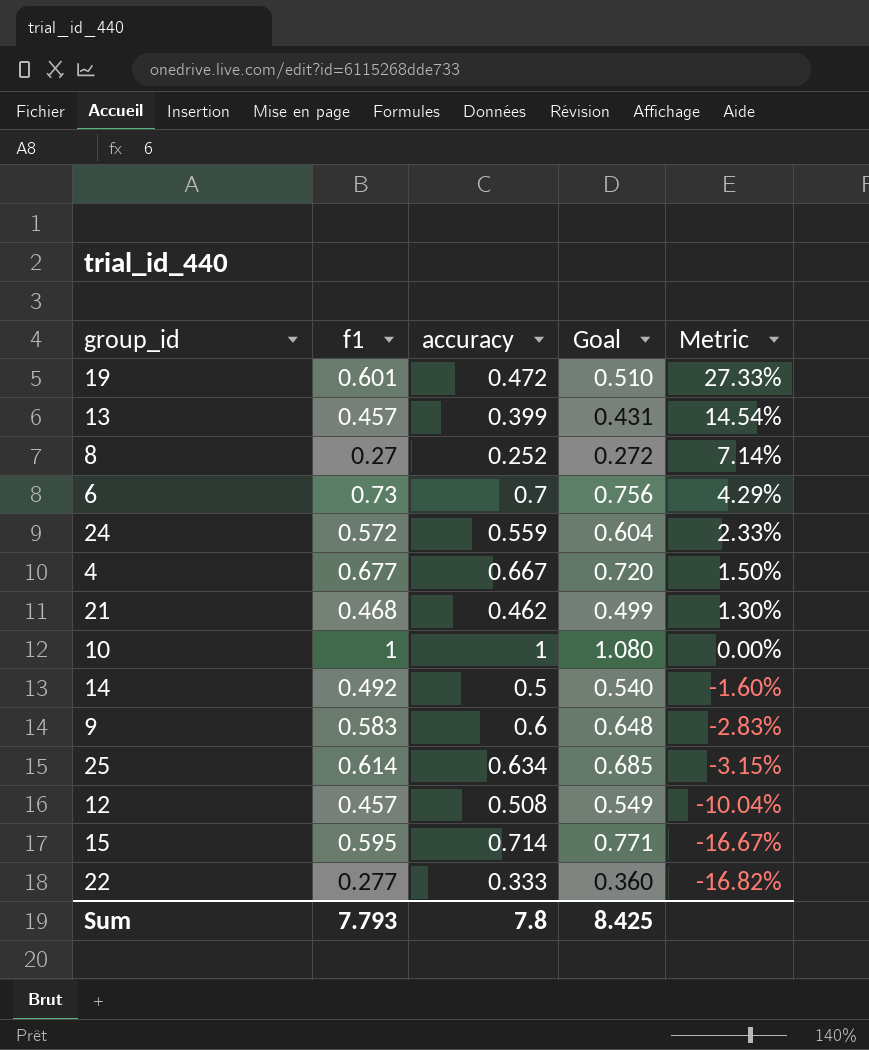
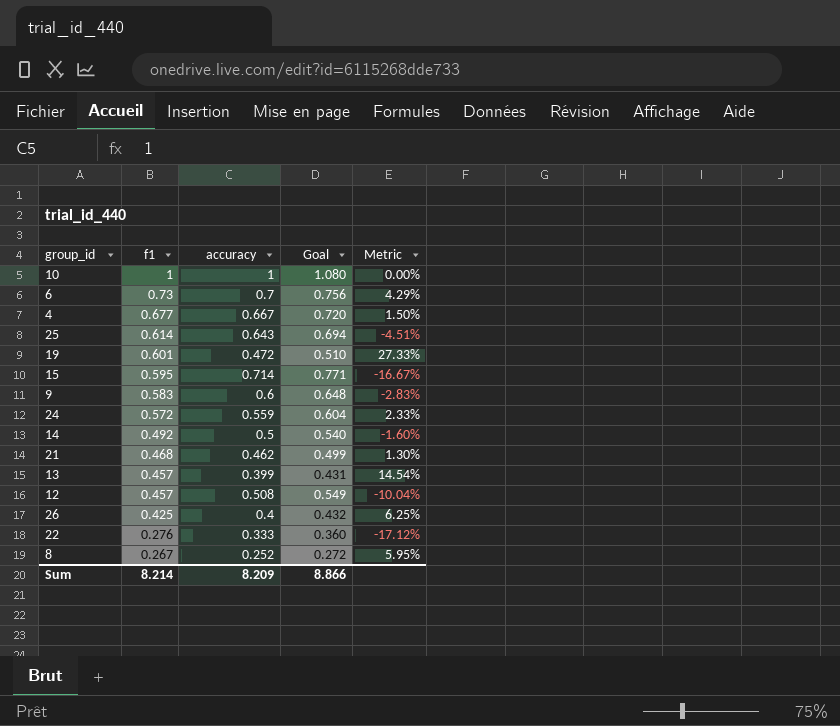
row order: Metric descending -> f1 descending
25 | accuracy: 0.634 -> 0.643
25 | Goal: 0.685 -> 0.694
25 | Metric: -3.15% -> -4.51%
row 26: none -> 0.425 | 0.4 | 0.432 | 6.25%
22 | f1: 0.277 -> 0.276
22 | Metric: -16.82% -> -17.12%
8 | f1: 0.27 -> 0.267
8 | Metric: 7.14% -> 5.95%
Sum | f1: 7.793 -> 8.214
Sum | accuracy: 7.8 -> 8.209
Sum | Goal: 8.425 -> 8.866

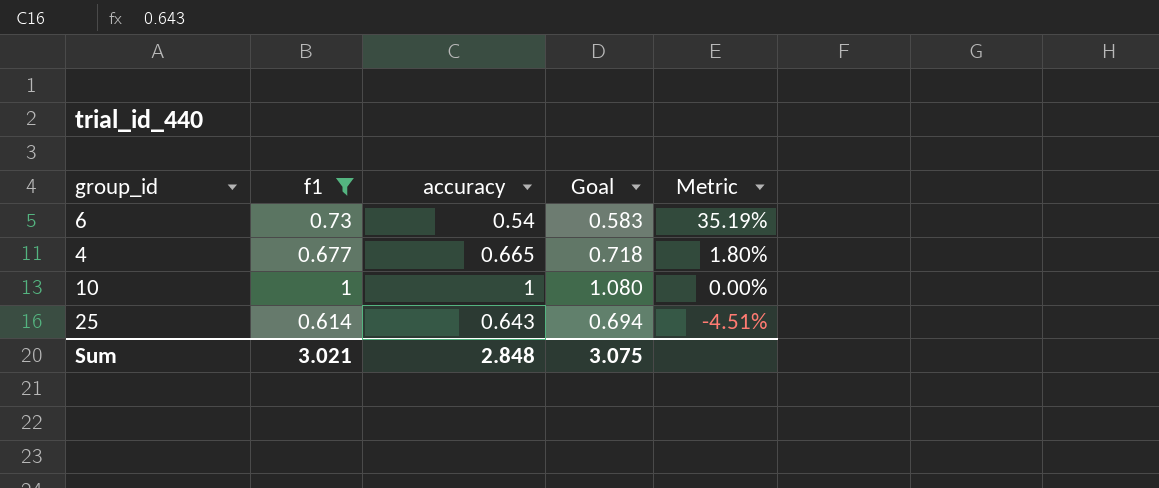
filter: none -> f1 >= 0.614
row order: f1 descending -> Metric descending
6 | accuracy: 0.7 -> 0.54
6 | Goal: 0.756 -> 0.583
6 | Metric: 4.29% -> 35.19%
4 | accuracy: 0.667 -> 0.665
4 | Goal: 0.720 -> 0.718
4 | Metric: 1.50% -> 1.80%
Sum | f1: 8.214 -> 3.021
Sum | accuracy: 8.209 -> 2.848
Sum | Goal: 8.866 -> 3.075

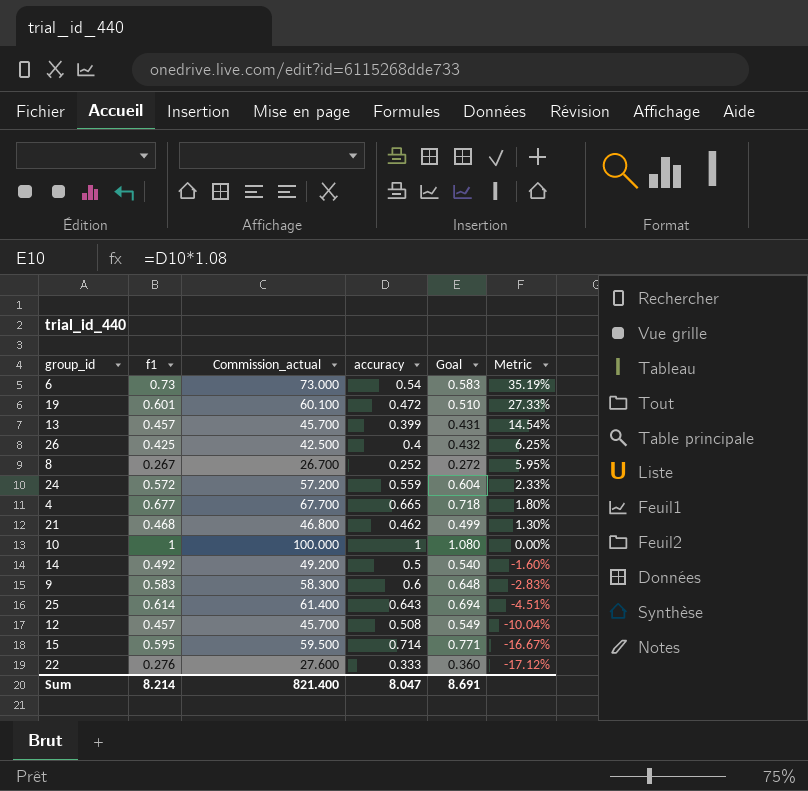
filter: f1 >= 0.614 -> none
column Commission_actual | formula: none -> [f1] * 100
Sum | f1: 3.021 -> 8.214
Sum | accuracy: 2.848 -> 8.047
Sum | Goal: 3.075 -> 8.691

